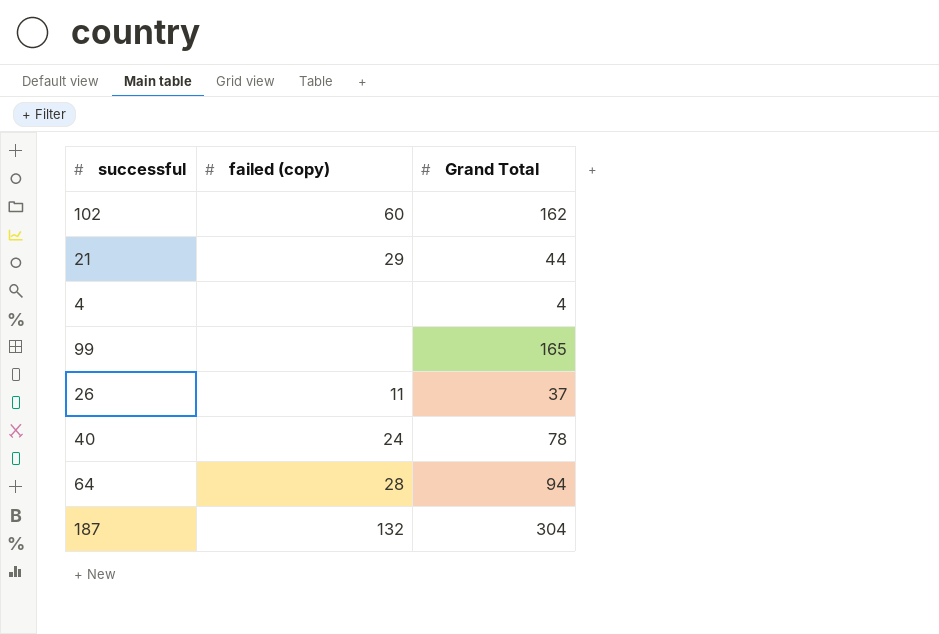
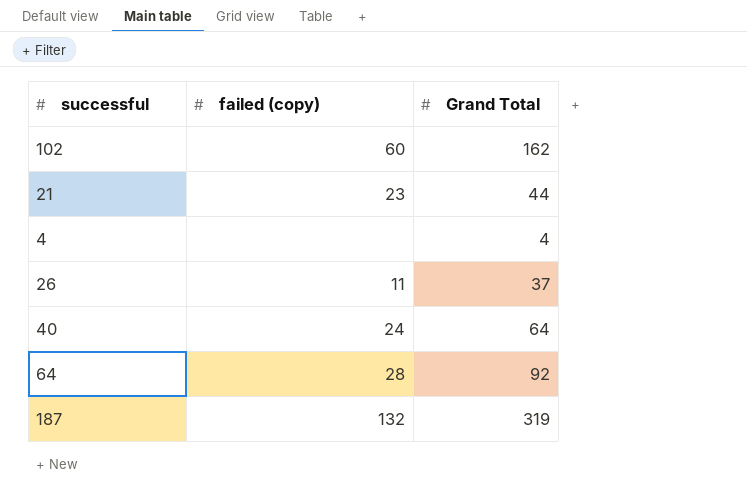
row 99: none | 165 -> none
21 | failed (copy): 29 -> 23
40 | Grand Total: 78 -> 64
64 | Grand Total: 94 -> 92
187 | Grand Total: 304 -> 319

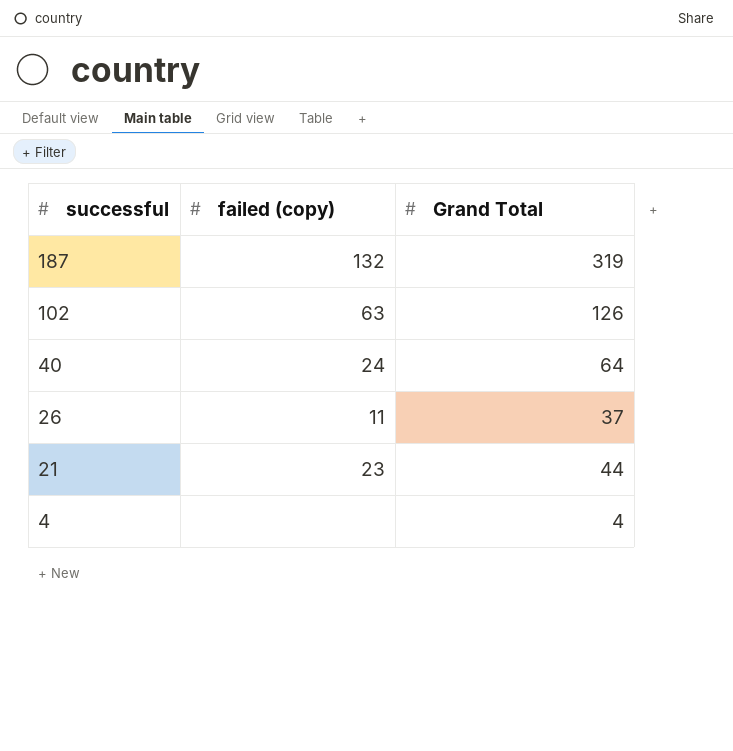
row order: none -> successful descending
row 64: 28 | 92 -> none
102 | failed (copy): 60 -> 63
102 | Grand Total: 162 -> 126

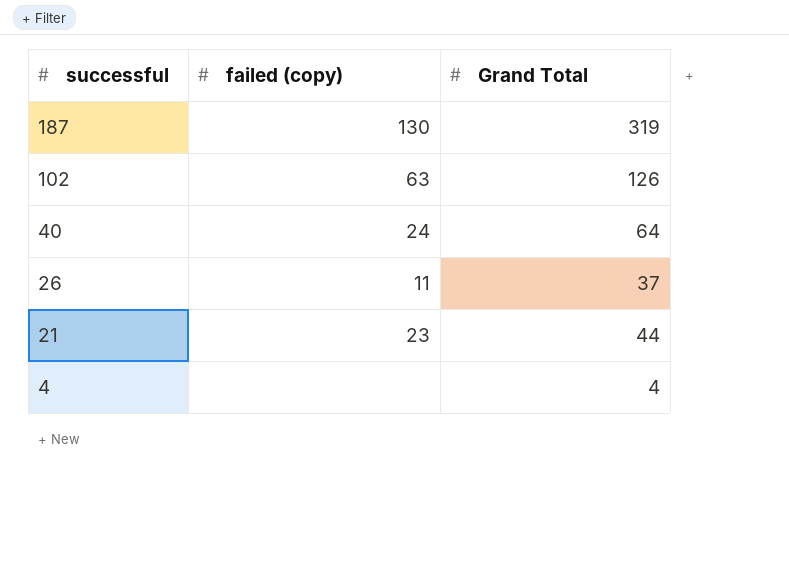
187 | failed (copy): 132 -> 130

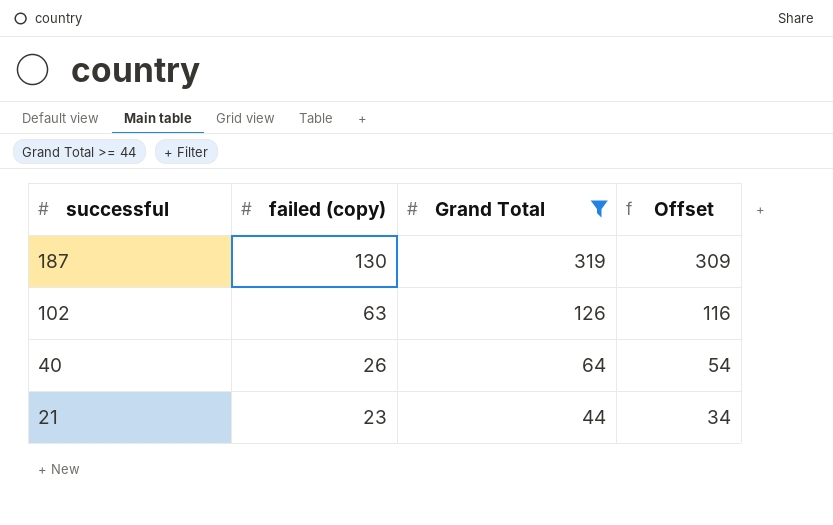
filter: none -> Grand Total >= 44
column Offset | formula: none -> [Grand Total] - 10
40 | failed (copy): 24 -> 26

